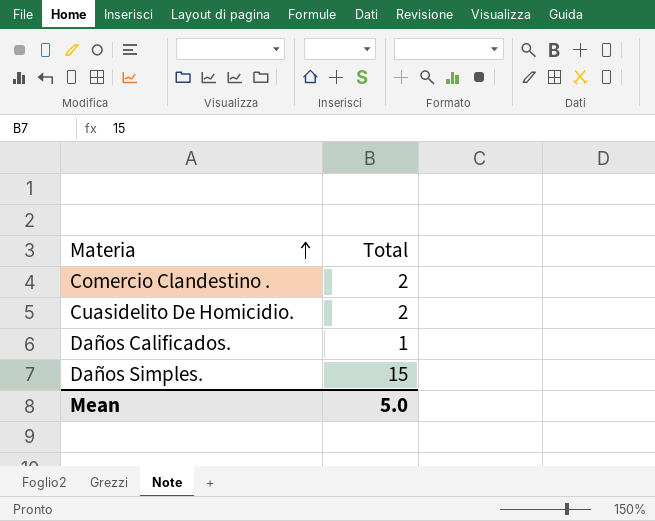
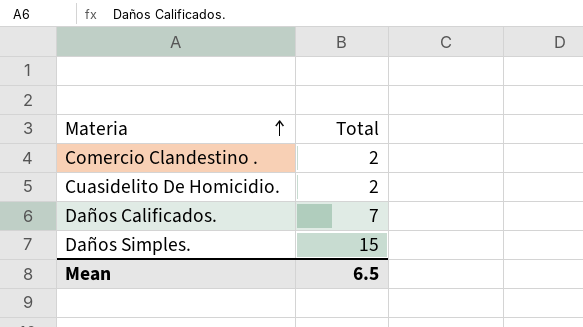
Daños Calificados. | Total: 1 -> 7
Mean | Total: 5.0 -> 6.5

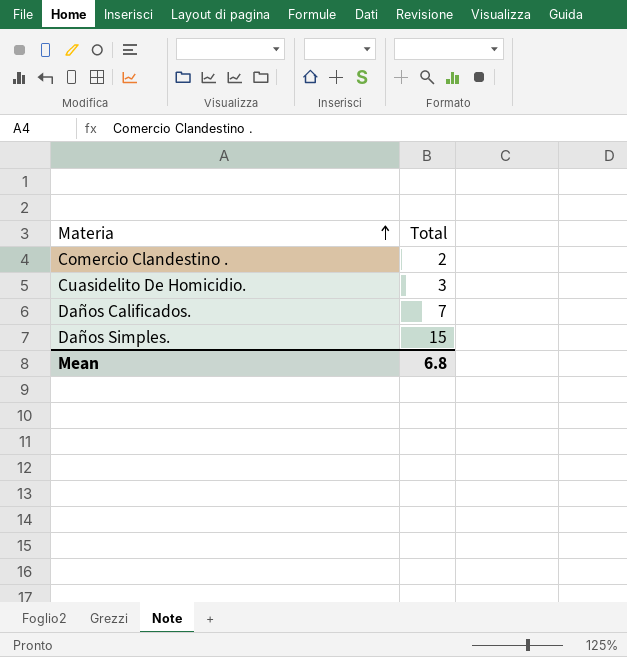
Cuasidelito De Homicidio. | Total: 2 -> 3
Mean | Total: 6.5 -> 6.8

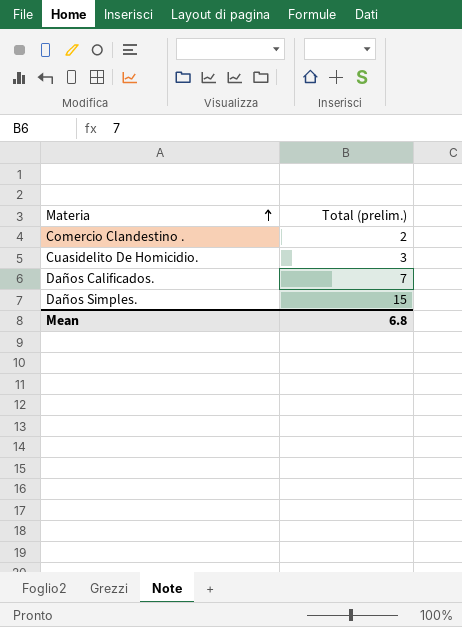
column name: Total -> Total (prelim.)

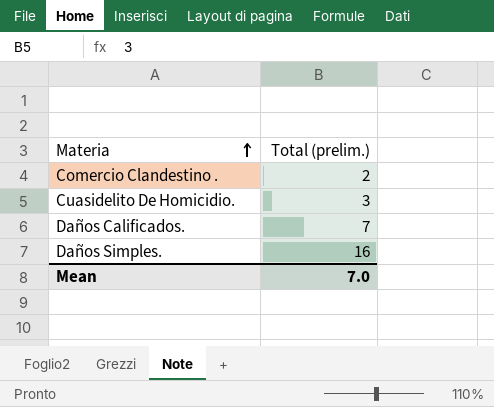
Daños Simples. | Total (prelim.): 15 -> 16
Mean | Total (prelim.): 6.8 -> 7.0

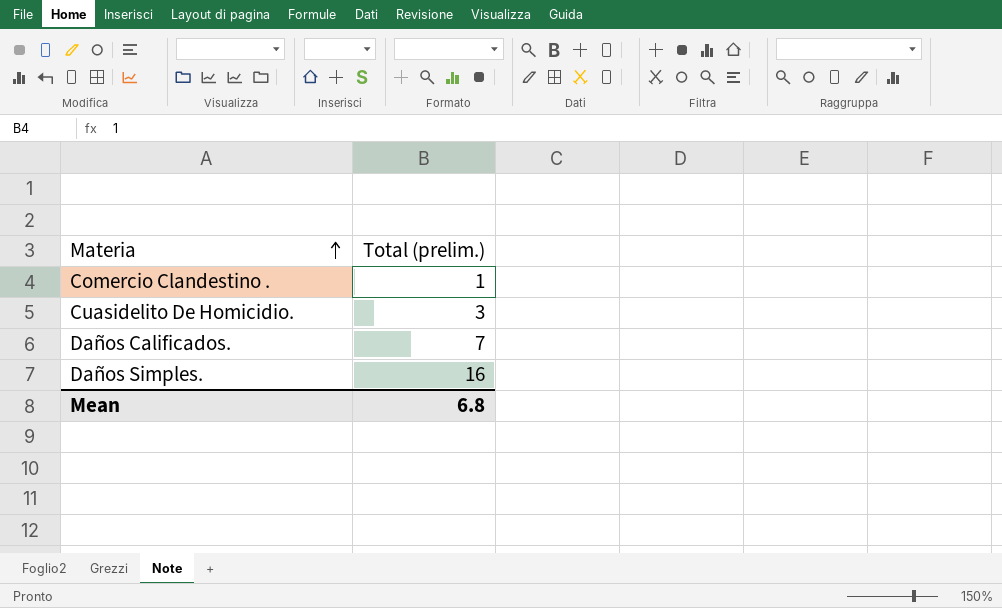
Comercio Clandestino . | Total (prelim.): 2 -> 1
Mean | Total (prelim.): 7.0 -> 6.8

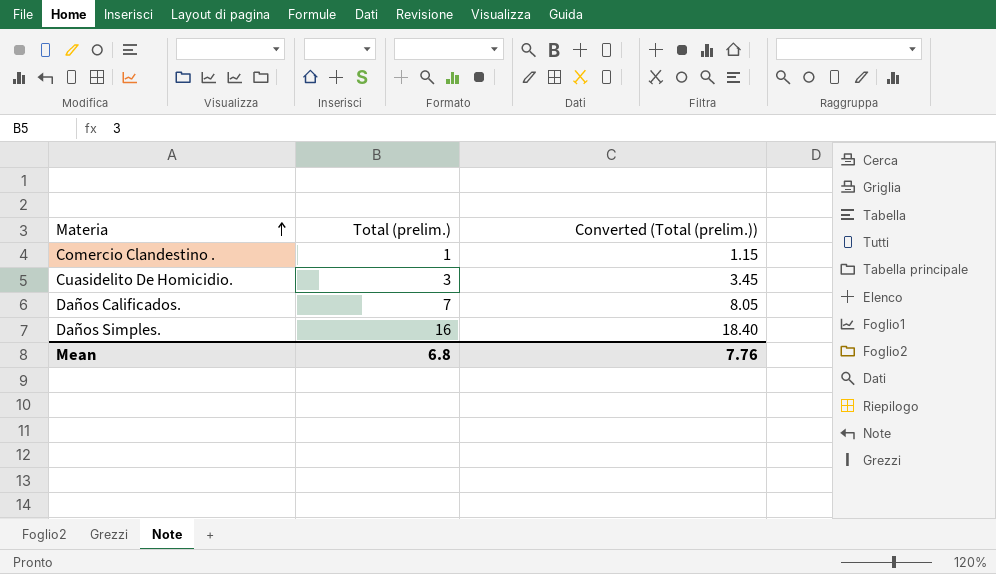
column Converted (Total (prelim.)) | formula: none -> [Total (prelim.)] * 1.15

